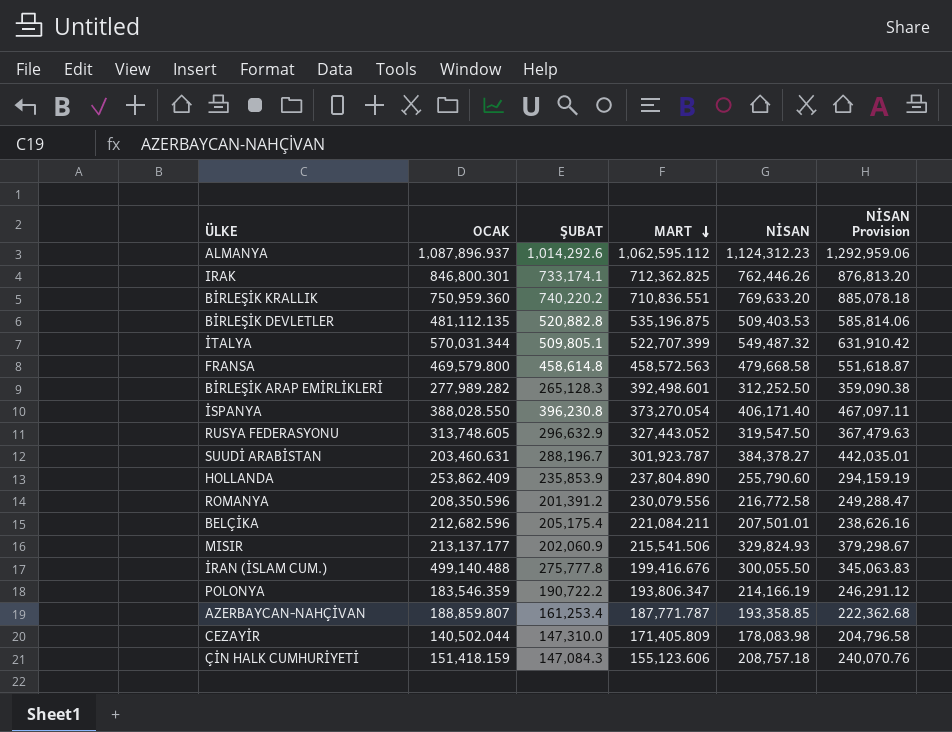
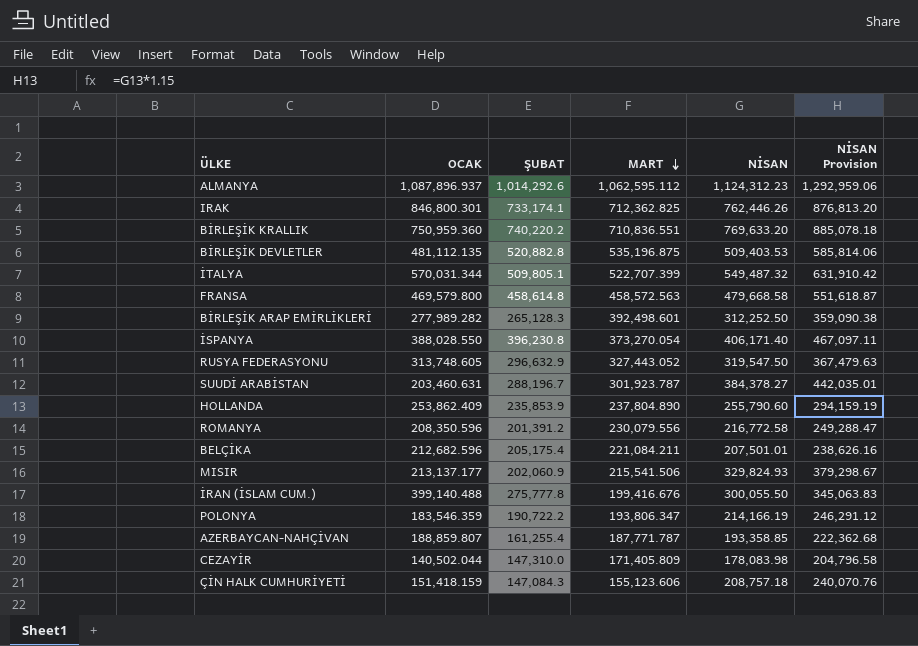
İRAN (İSLAM CUM.) | OCAK: 499,140.488 -> 399,140.488
AZERBAYCAN-NAHÇİVAN | ŞUBAT: 161,253.4 -> 161,255.4

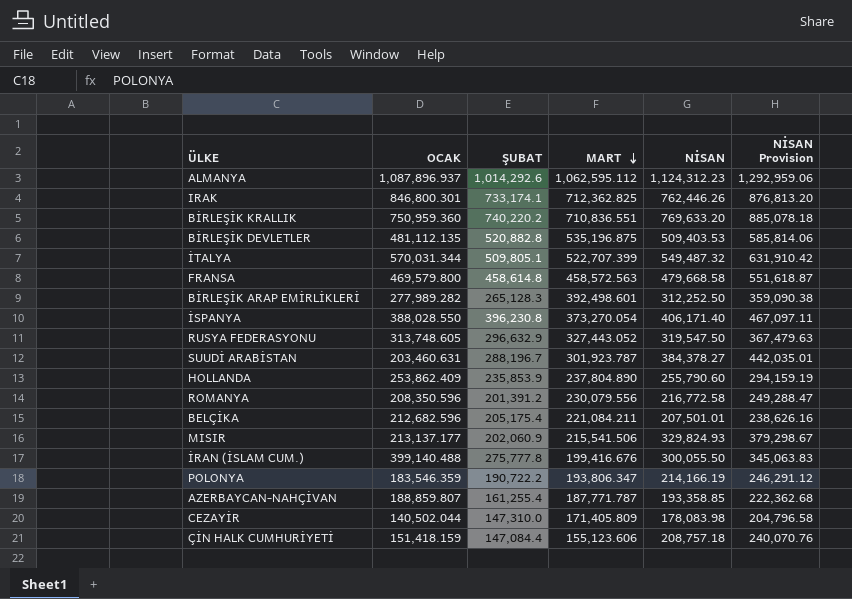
ÇİN HALK CUMHURİYETİ | ŞUBAT: 147,084.3 -> 147,084.4

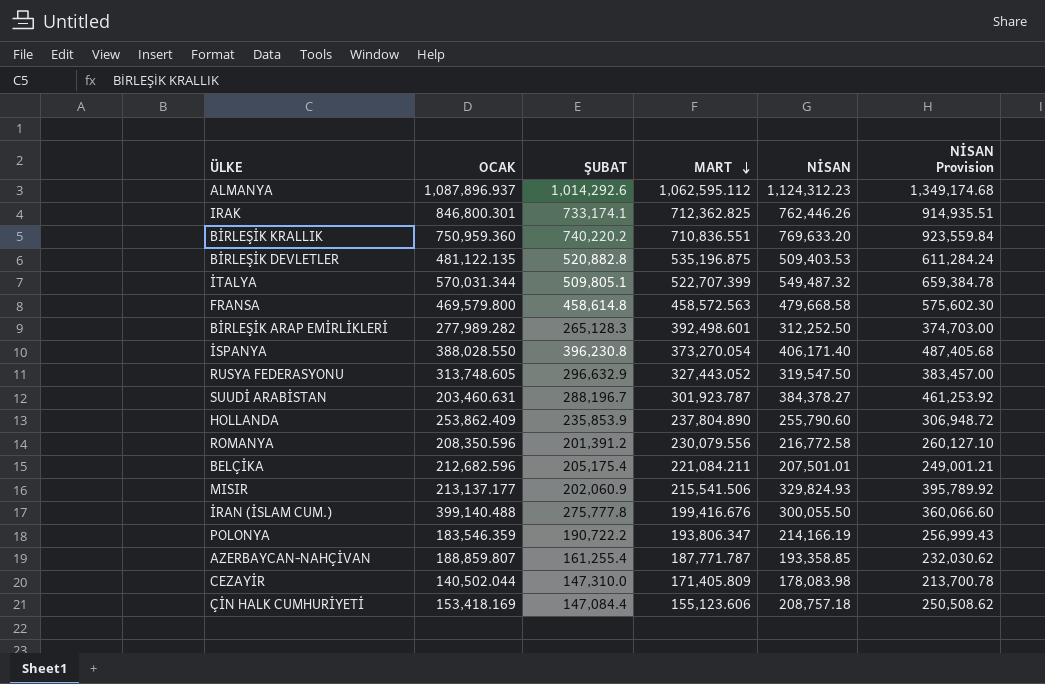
column NİSAN Provision | formula: [NİSAN] * 1.15 -> [NİSAN] * 1.2
BİRLEŞİK DEVLETLER | OCAK: 481,112.135 -> 481,122.135
ÇİN HALK CUMHURİYETİ | OCAK: 151,418.159 -> 153,418.169

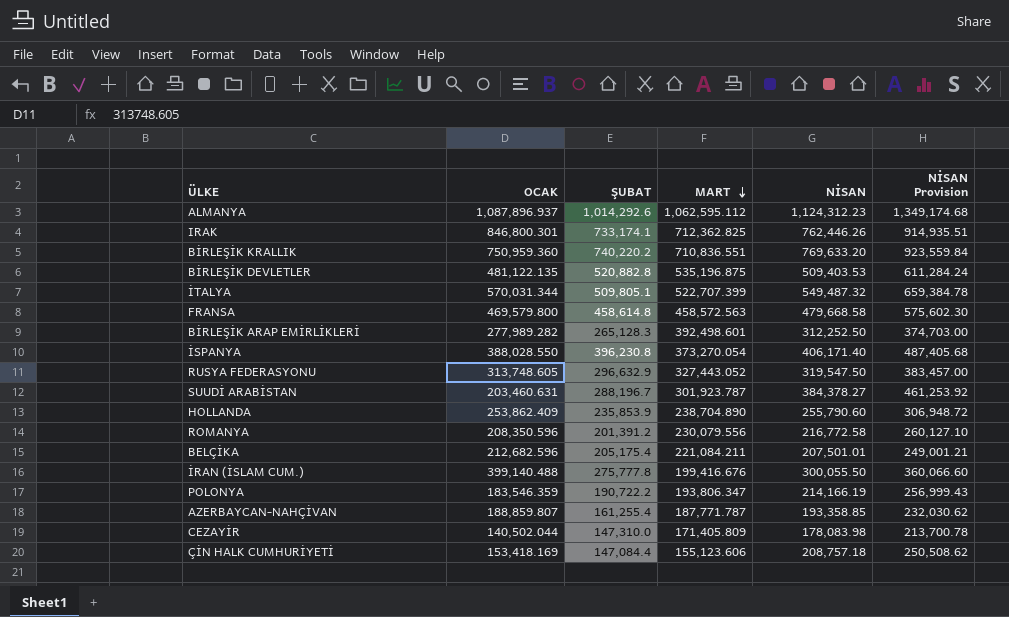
row MISIR: 213,137.177 | 202,060.9 | 215,541.506 | 329,824.93 | 395,789.92 -> none
HOLLANDA | MART: 237,804.890 -> 238,704.890

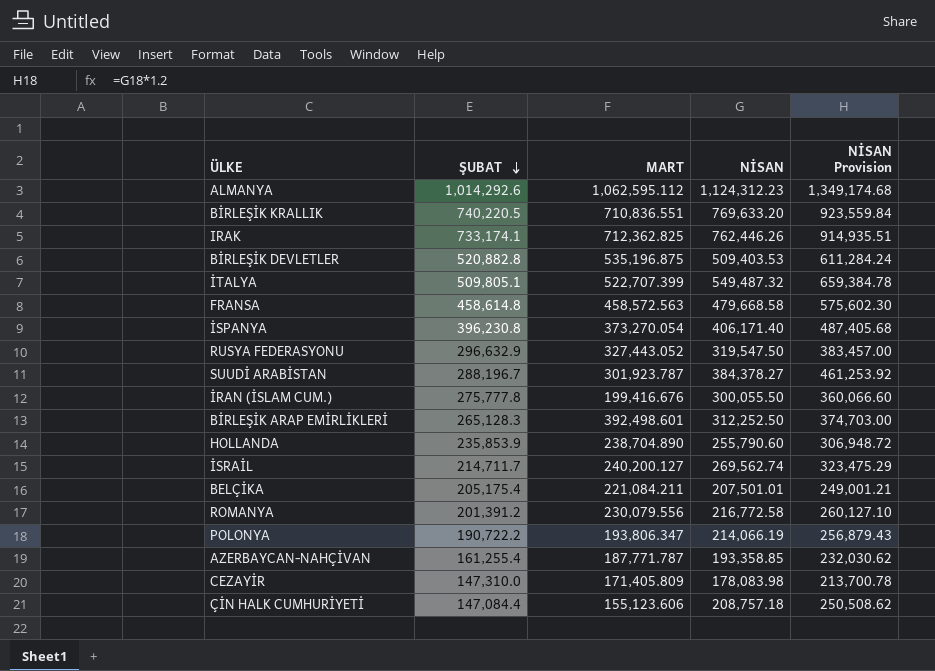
row order: MART descending -> ŞUBAT descending
column OCAK | position: 2 -> none
BİRLEŞİK KRALLIK | ŞUBAT: 740,220.2 -> 740,220.5
row İSRAİL: none -> 214,711.7 | 240,200.127 | 269,562.74 | 323,475.29
POLONYA | NİSAN: 214,166.19 -> 214,066.19
POLONYA | NİSAN Provision: 256,999.43 -> 256,879.43

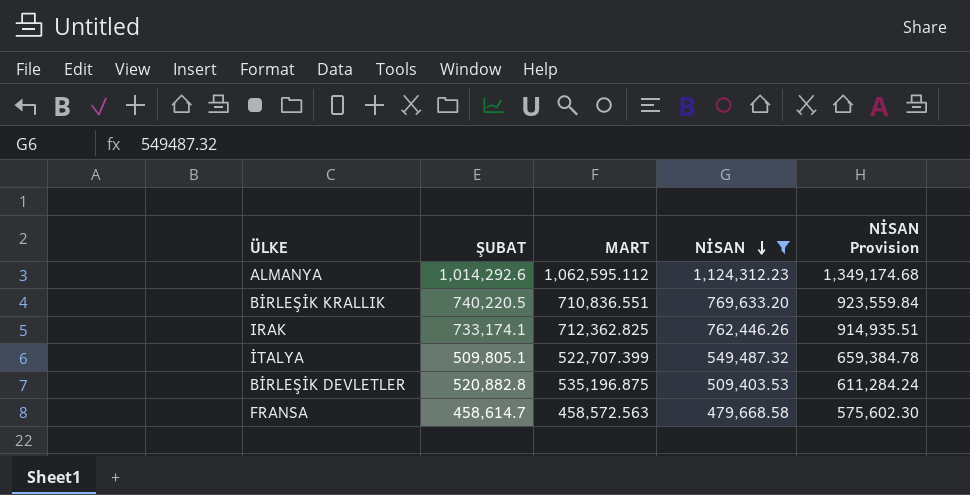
filter: none -> NİSAN >= 479,668.58
row order: ŞUBAT descending -> NİSAN descending
FRANSA | ŞUBAT: 458,614.8 -> 458,614.7

